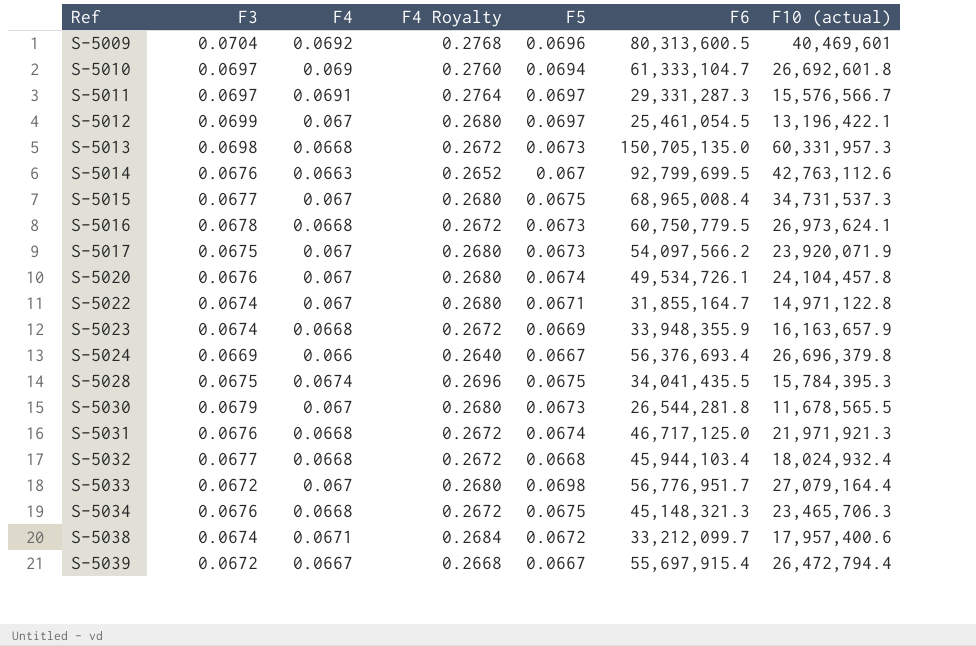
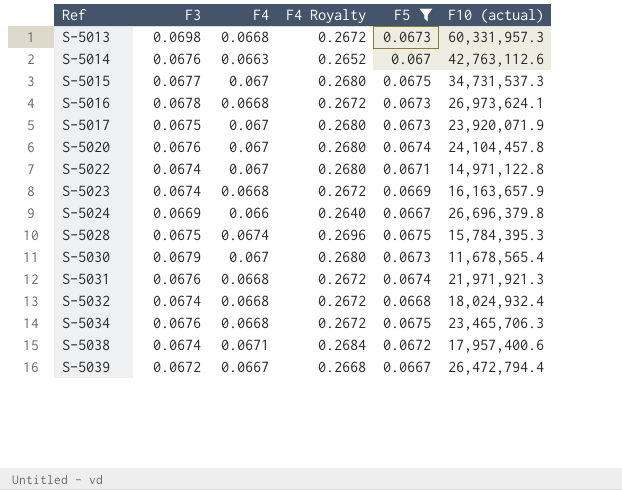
filter: none -> F5 <= 0.0675
column F6 | position: 6 -> none
S-5030 | F10 (actual): 11,678,565.5 -> 11,678,565.4
S-5032 | F3: 0.0677 -> 0.0674

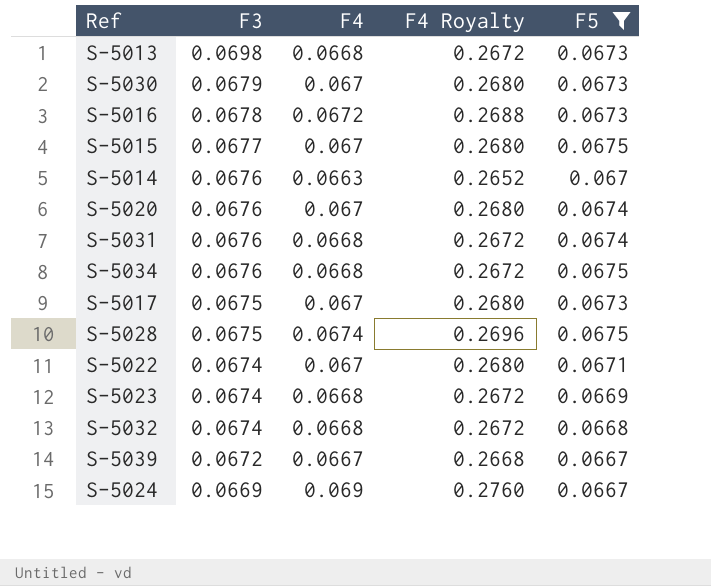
row order: Ref ascending -> F3 descending
column F10 (actual) | position: 6 -> none
row S-5038: 0.0674 | 0.0671 | 0.2684 | 0.0672 | 17,957,400.6 -> none
S-5016 | F4: 0.0668 -> 0.0672
S-5016 | F4 Royalty: 0.2672 -> 0.2688
S-5024 | F4: 0.066 -> 0.069
S-5024 | F4 Royalty: 0.2640 -> 0.2760

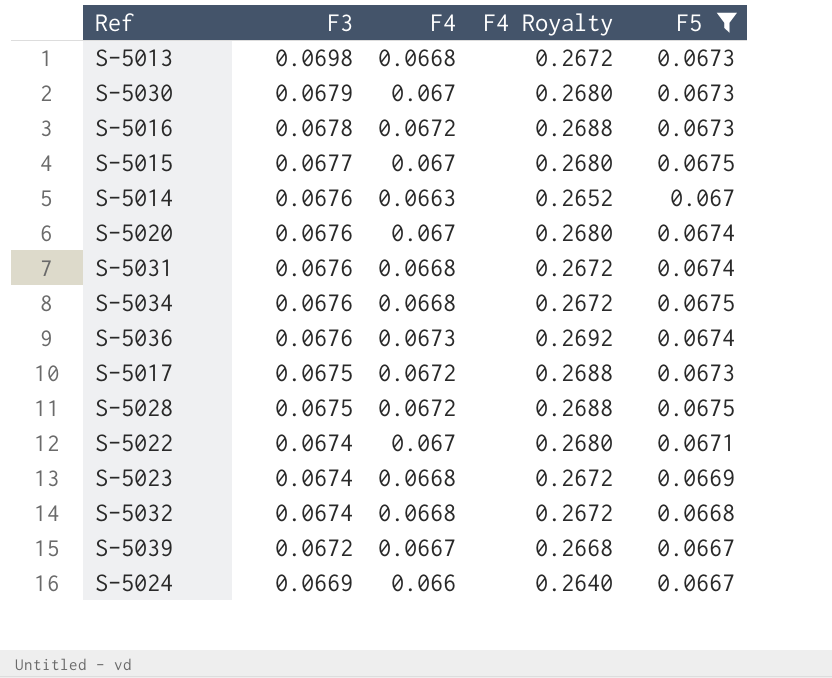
row S-5036: none -> 0.0676 | 0.0673 | 0.2692 | 0.0674
S-5017 | F4: 0.067 -> 0.0672
S-5017 | F4 Royalty: 0.2680 -> 0.2688
S-5028 | F4: 0.0674 -> 0.0672
S-5028 | F4 Royalty: 0.2696 -> 0.2688
S-5024 | F4: 0.069 -> 0.066
S-5024 | F4 Royalty: 0.2760 -> 0.2640

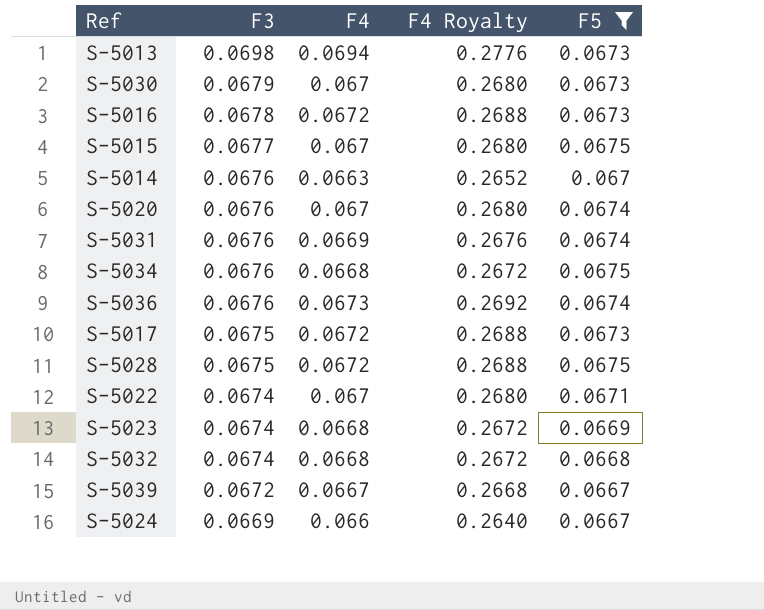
S-5013 | F4: 0.0668 -> 0.0694
S-5013 | F4 Royalty: 0.2672 -> 0.2776
S-5031 | F4: 0.0668 -> 0.0669
S-5031 | F4 Royalty: 0.2672 -> 0.2676

